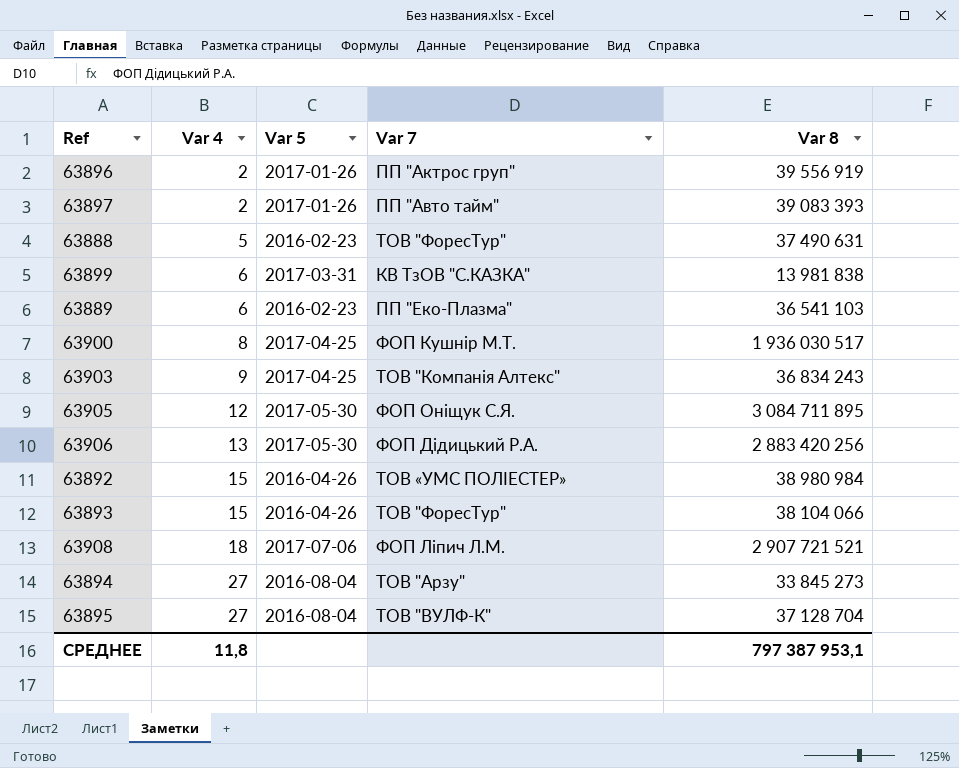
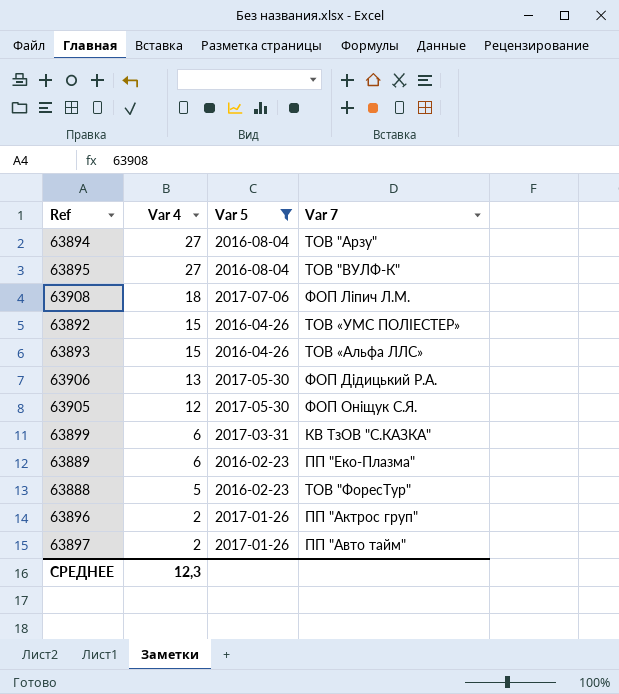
filter: none -> Var 5 != 2017-04-25
row order: Var 4 ascending -> Var 4 descending
column Var 8 | position: 5 -> none
63893 | Var 7: ТОВ "ФоресТур" -> ТОВ «Альфа ЛЛС»
СРЕДНЕЕ | Var 4: 11,8 -> 12,3

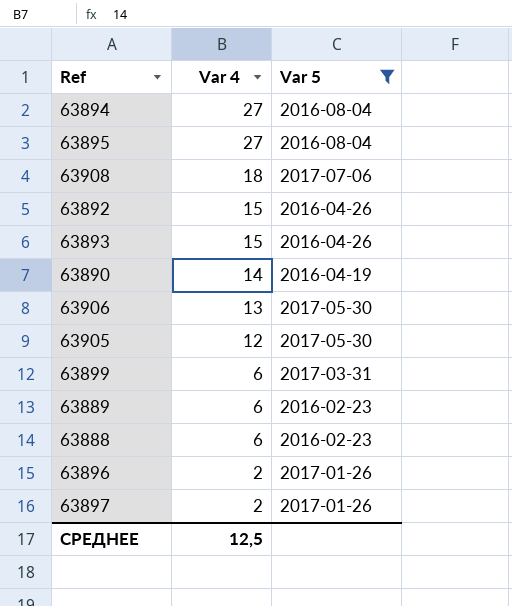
column Var 7 | position: 4 -> none
row 63890: none -> 14 | 2016-04-19
63888 | Var 4: 5 -> 6
СРЕДНЕЕ | Var 4: 12,3 -> 12,5

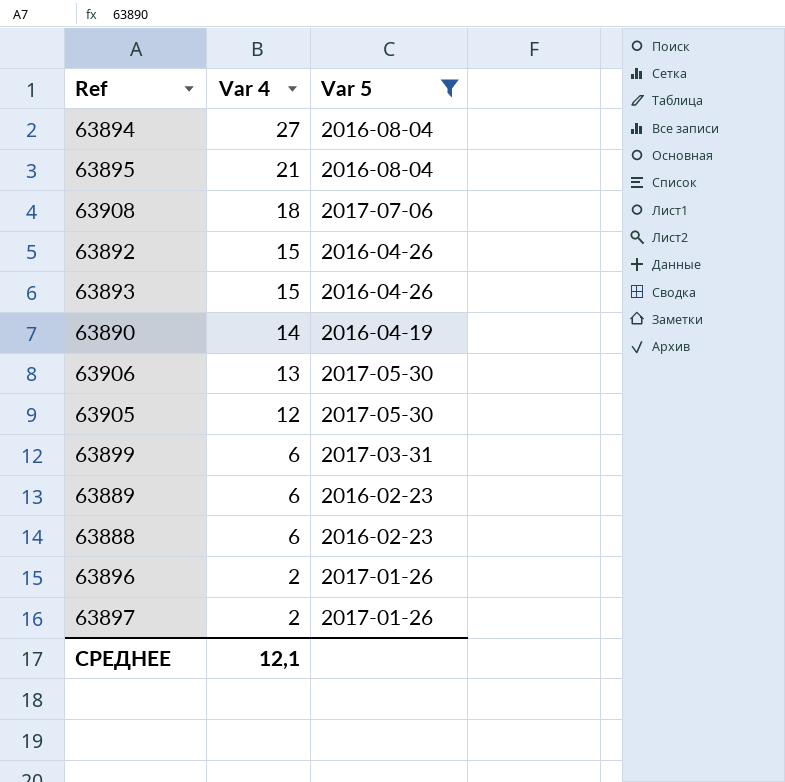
63895 | Var 4: 27 -> 21
СРЕДНЕЕ | Var 4: 12,5 -> 12,1

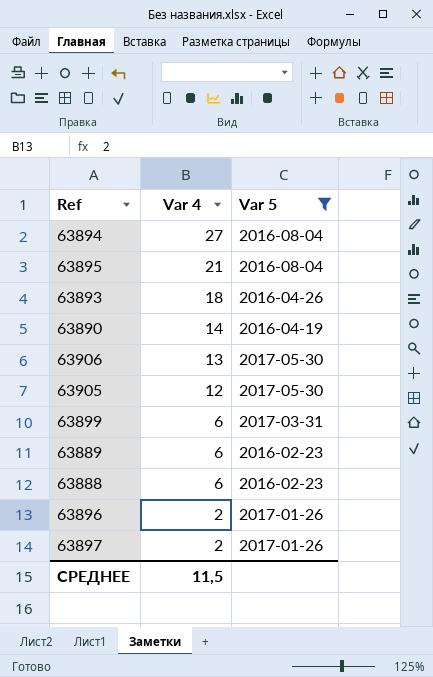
row 63908: 18 | 2017-07-06 -> none
row 63892: 15 | 2016-04-26 -> none
63893 | Var 4: 15 -> 18
СРЕДНЕЕ | Var 4: 12,1 -> 11,5

